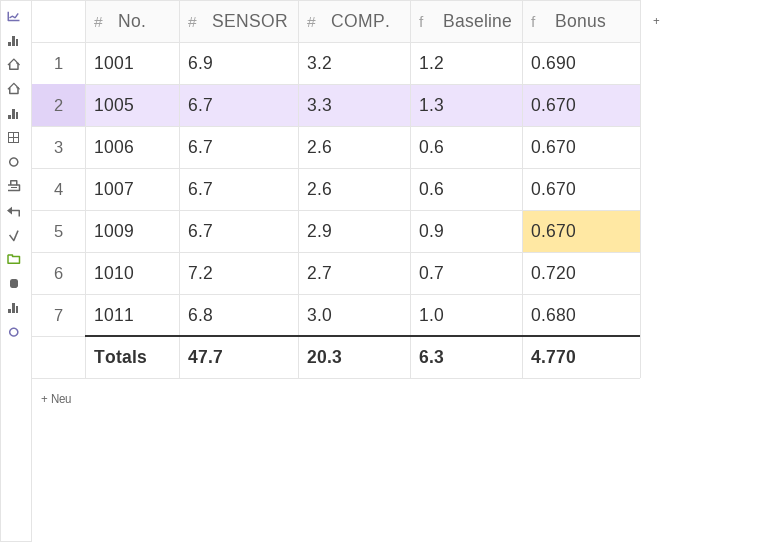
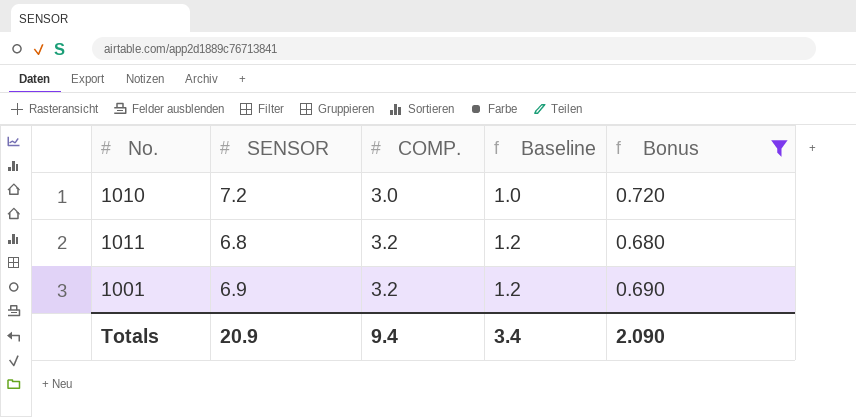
filter: none -> Bonus != 0.670
row order: No. ascending -> COMP. ascending
1010 | COMP.: 2.7 -> 3.0
1010 | Baseline: 0.7 -> 1.0
1011 | COMP.: 3.0 -> 3.2
1011 | Baseline: 1.0 -> 1.2
Totals | SENSOR: 47.7 -> 20.9
Totals | COMP.: 20.3 -> 9.4
Totals | Baseline: 6.3 -> 3.4
Totals | Bonus: 4.770 -> 2.090

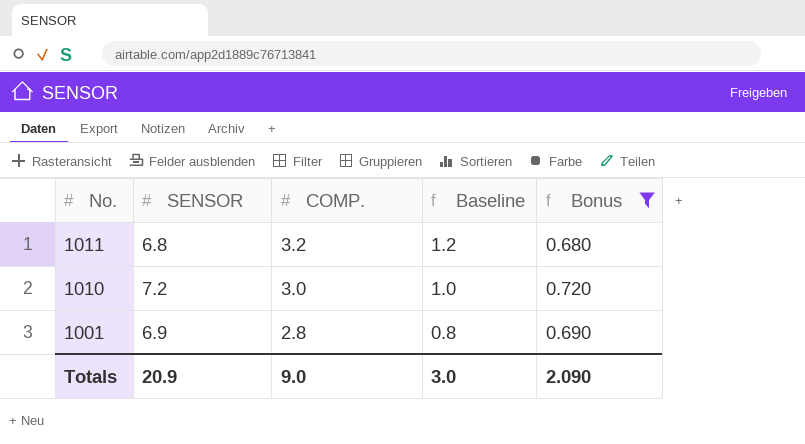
row order: COMP. ascending -> No. descending
1001 | COMP.: 3.2 -> 2.8
1001 | Baseline: 1.2 -> 0.8
Totals | COMP.: 9.4 -> 9.0
Totals | Baseline: 3.4 -> 3.0

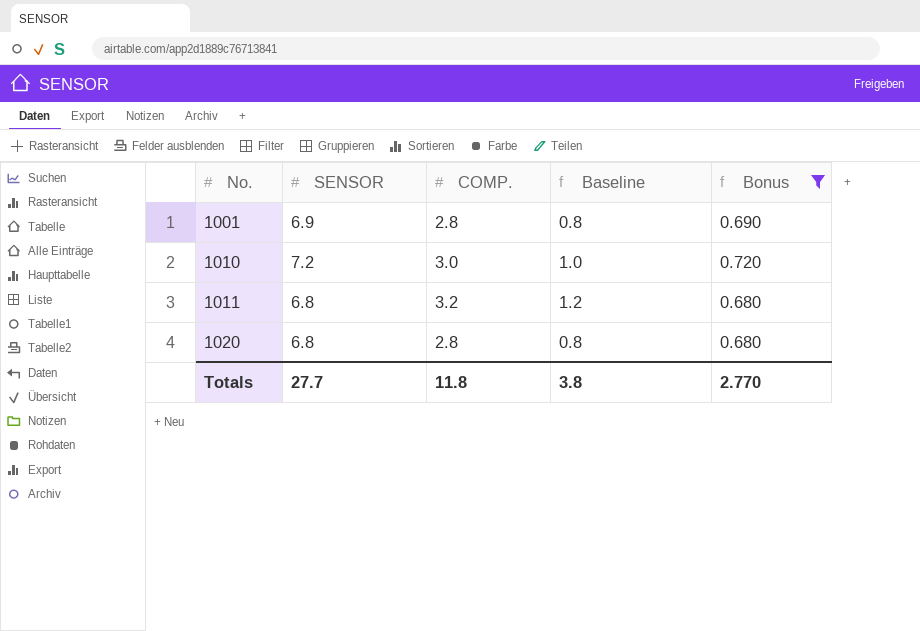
row order: No. descending -> No. ascending
row 1020: none -> 6.8 | 2.8 | 0.8 | 0.680
Totals | SENSOR: 20.9 -> 27.7
Totals | COMP.: 9.0 -> 11.8
Totals | Baseline: 3.0 -> 3.8
Totals | Bonus: 2.090 -> 2.770

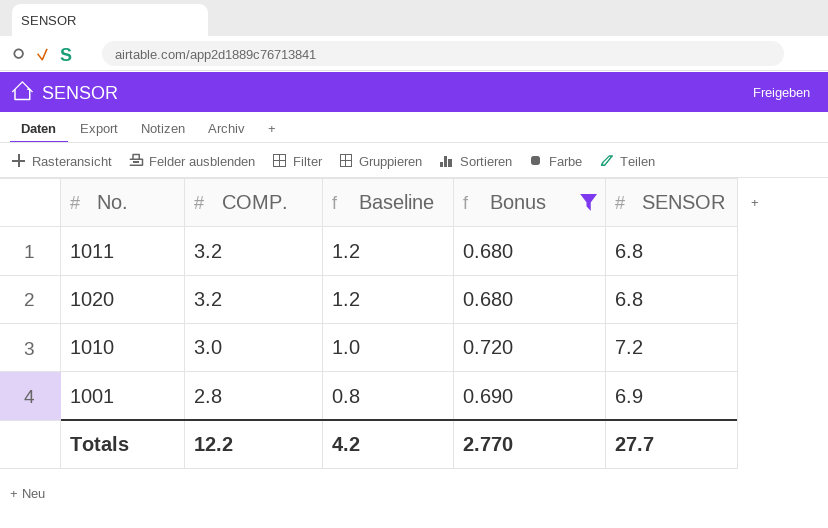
row order: No. ascending -> COMP. descending
column SENSOR | position: 2 -> 5
1020 | COMP.: 2.8 -> 3.2
1020 | Baseline: 0.8 -> 1.2
Totals | COMP.: 11.8 -> 12.2
Totals | Baseline: 3.8 -> 4.2

